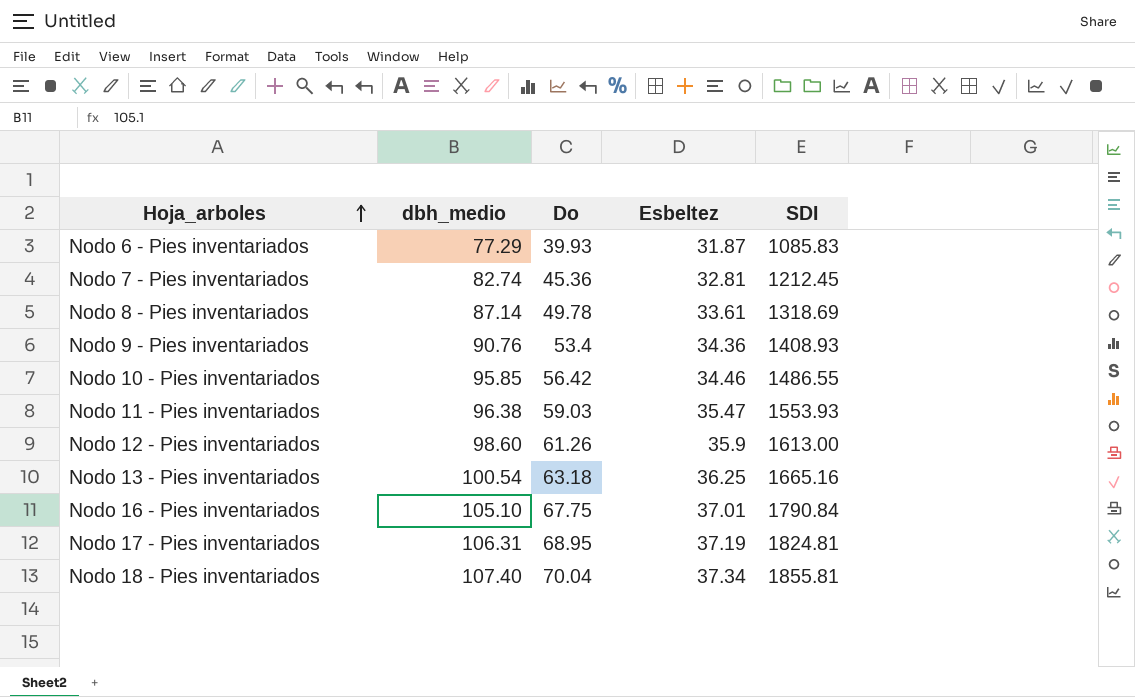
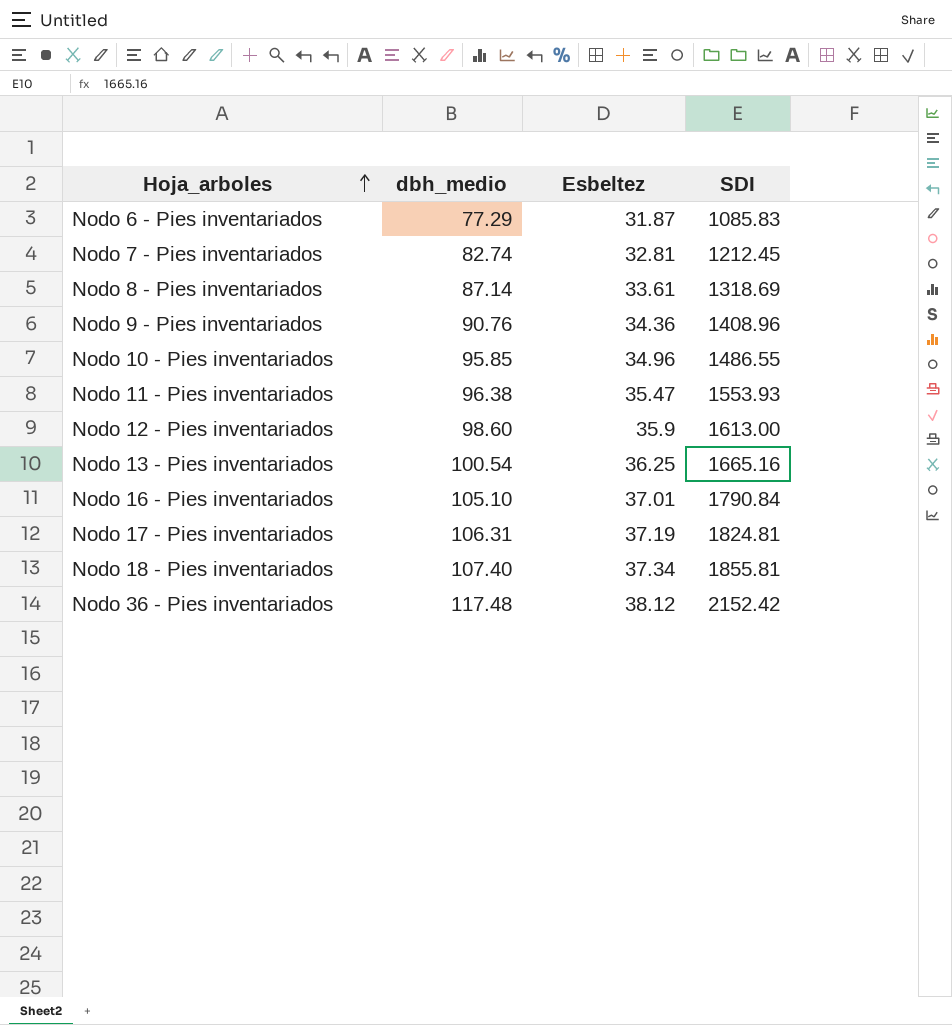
column Do | position: 3 -> none
Nodo 9 - Pies inventariados | SDI: 1408.93 -> 1408.96
Nodo 10 - Pies inventariados | Esbeltez: 34.46 -> 34.96
row Nodo 36 - Pies inventariados: none -> 117.48 | 38.12 | 2152.42

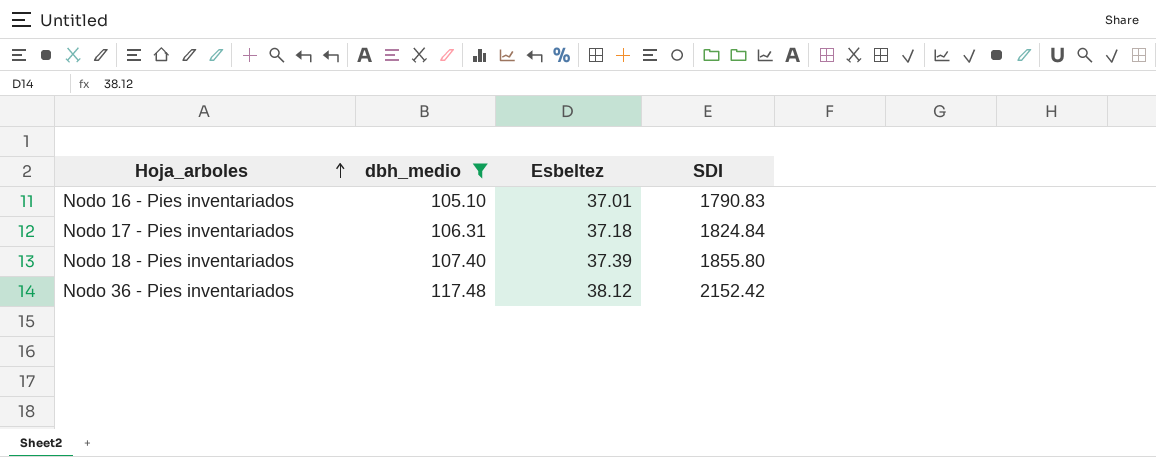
filter: none -> dbh_medio >= 105.10
Nodo 16 - Pies inventariados | SDI: 1790.84 -> 1790.83
Nodo 17 - Pies inventariados | Esbeltez: 37.19 -> 37.18
Nodo 17 - Pies inventariados | SDI: 1824.81 -> 1824.84
Nodo 18 - Pies inventariados | Esbeltez: 37.34 -> 37.39
Nodo 18 - Pies inventariados | SDI: 1855.81 -> 1855.80

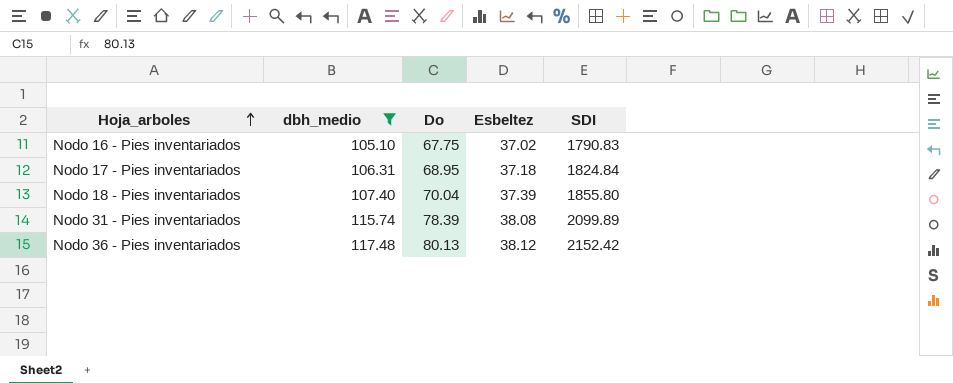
column Do | position: none -> 3
Nodo 16 - Pies inventariados | Esbeltez: 37.01 -> 37.02
row Nodo 31 - Pies inventariados: none -> 115.74 | 78.39 | 38.08 | 2099.89

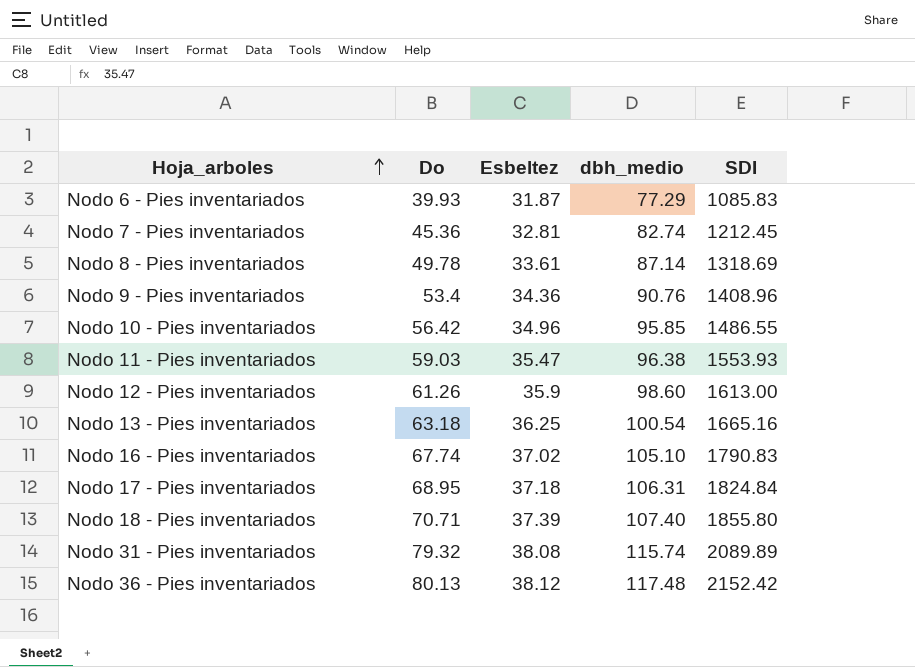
filter: dbh_medio >= 105.10 -> none
column dbh_medio | position: 2 -> 4
Nodo 16 - Pies inventariados | Do: 67.75 -> 67.74
Nodo 18 - Pies inventariados | Do: 70.04 -> 70.71
Nodo 31 - Pies inventariados | Do: 78.39 -> 79.32
Nodo 31 - Pies inventariados | SDI: 2099.89 -> 2089.89

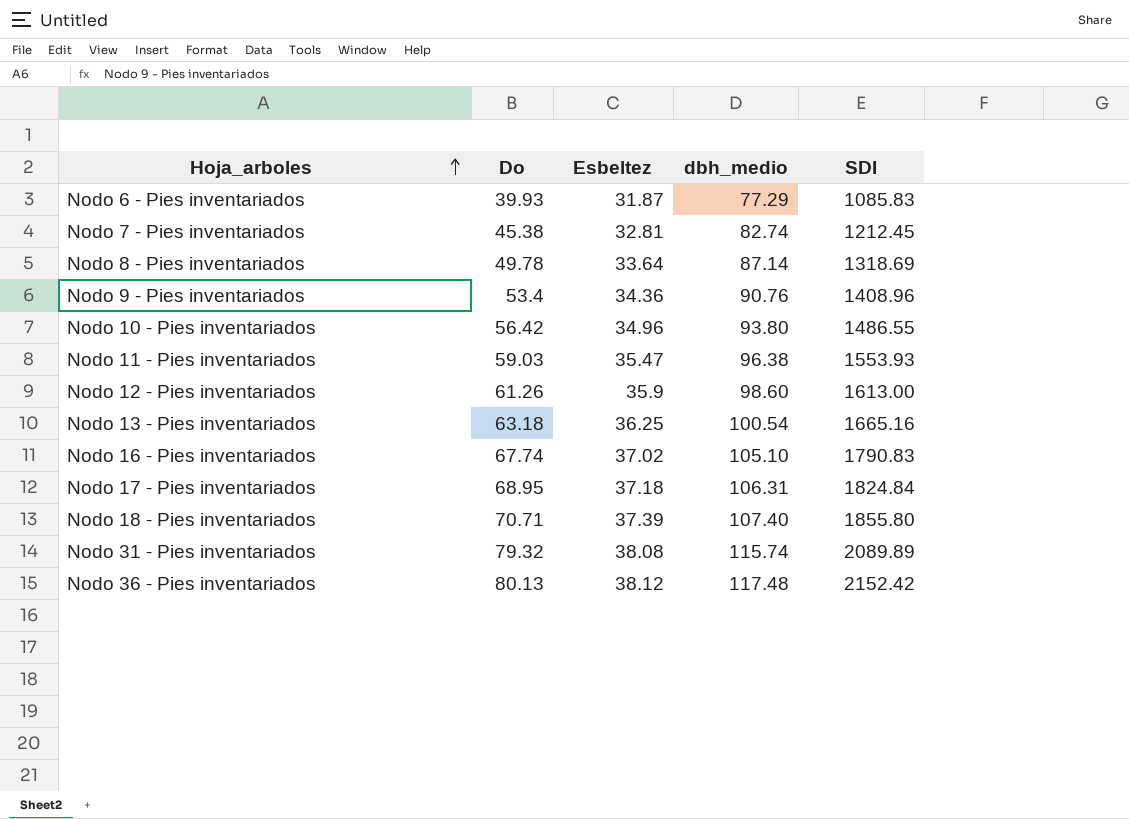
Nodo 7 - Pies inventariados | Do: 45.36 -> 45.38
Nodo 8 - Pies inventariados | Esbeltez: 33.61 -> 33.64
Nodo 10 - Pies inventariados | dbh_medio: 95.85 -> 93.80

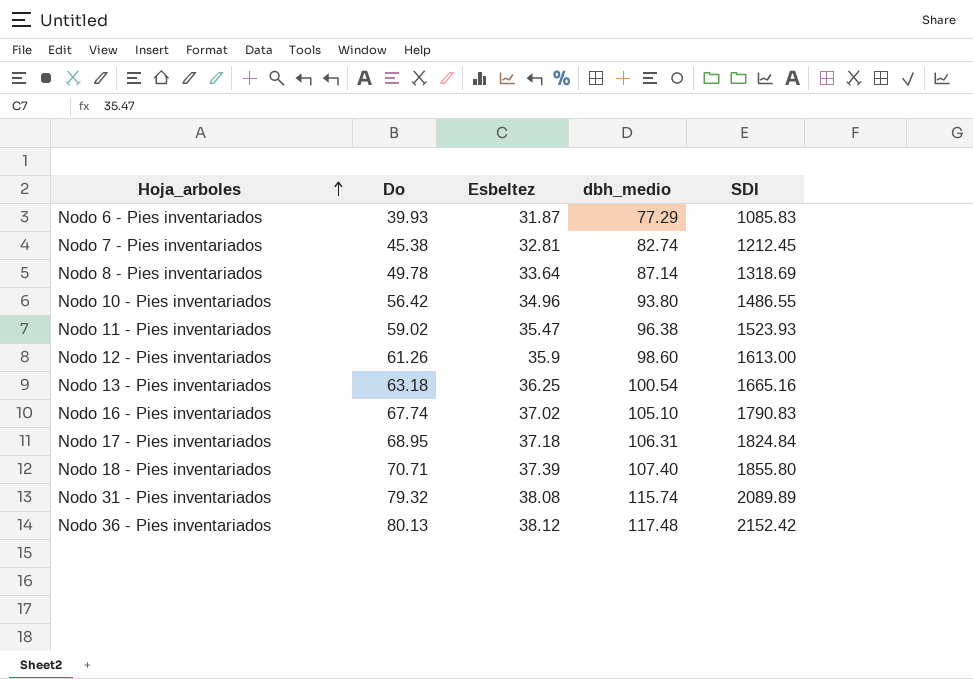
row Nodo 9 - Pies inventariados: 53.4 | 34.36 | 90.76 | 1408.96 -> none
Nodo 11 - Pies inventariados | Do: 59.03 -> 59.02
Nodo 11 - Pies inventariados | SDI: 1553.93 -> 1523.93

